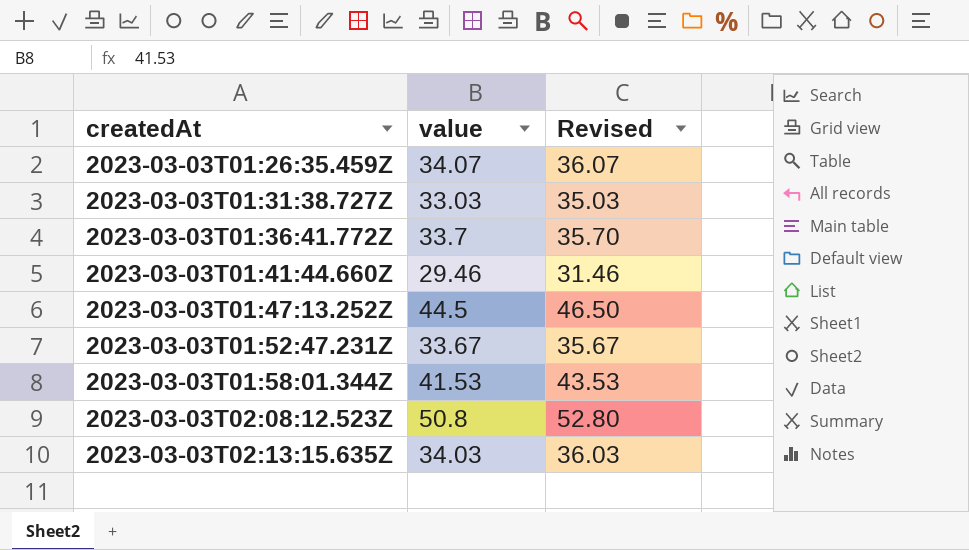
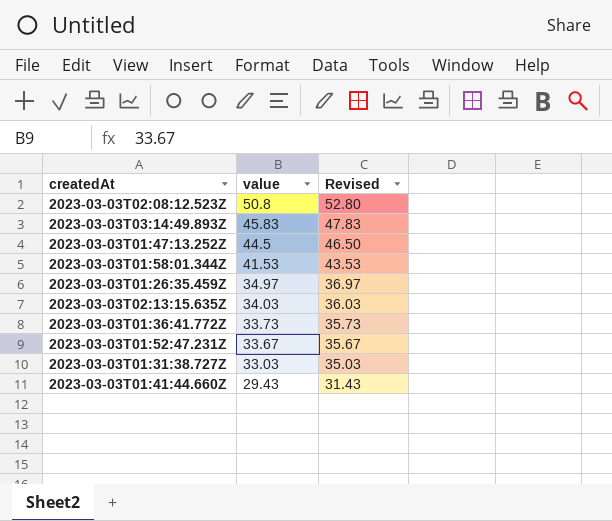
row order: createdAt ascending -> value descending
row 2023-03-03T03:14:49.893Z: none -> 45.83 | 47.83
2023-03-03T01:26:35.459Z | value: 34.07 -> 34.97
2023-03-03T01:26:35.459Z | Revised: 36.07 -> 36.97
2023-03-03T01:36:41.772Z | value: 33.7 -> 33.73
2023-03-03T01:36:41.772Z | Revised: 35.70 -> 35.73
2023-03-03T01:41:44.660Z | value: 29.46 -> 29.43
2023-03-03T01:41:44.660Z | Revised: 31.46 -> 31.43

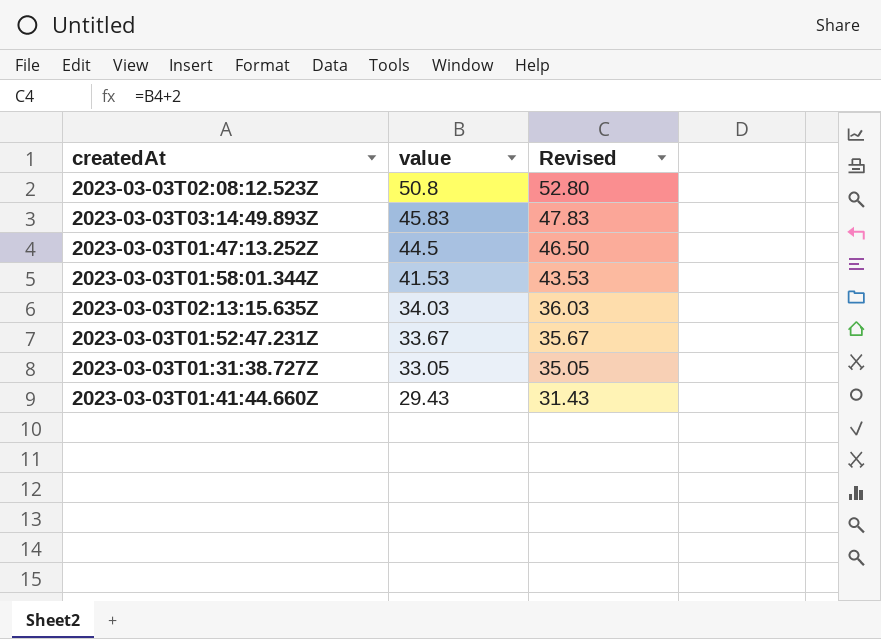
row 2023-03-03T01:26:35.459Z: 34.97 | 36.97 -> none
row 2023-03-03T01:36:41.772Z: 33.73 | 35.73 -> none
2023-03-03T01:31:38.727Z | value: 33.03 -> 33.05
2023-03-03T01:31:38.727Z | Revised: 35.03 -> 35.05

